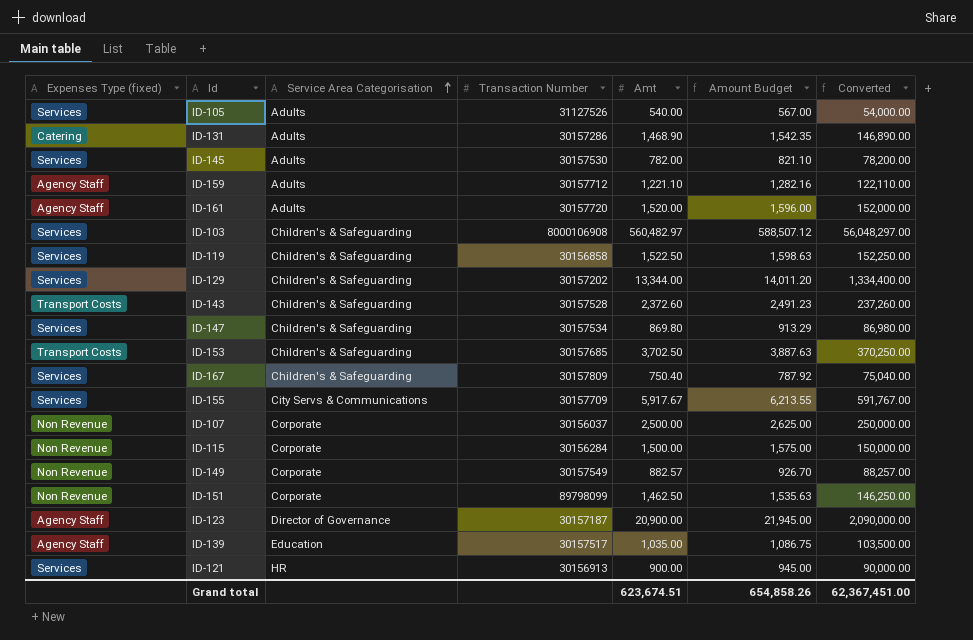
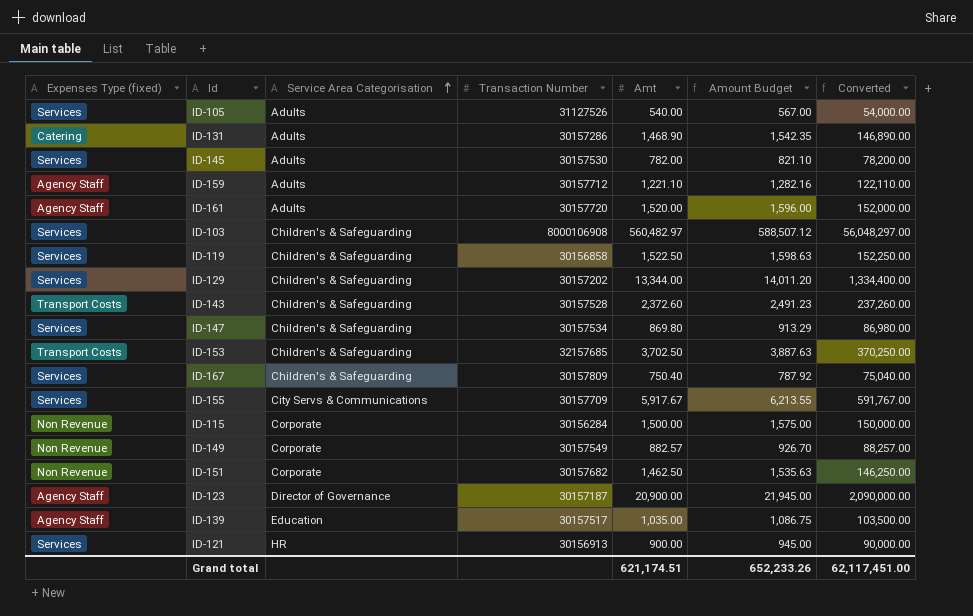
row ID-107: Non Revenue | Corporate | 30156037 | 2,500.00 | 2,625.00 | 250,000.00 -> none
ID-153 | Transaction Number: 30157685 -> 32157685
ID-151 | Transaction Number: 89798099 -> 30157682
Grand total | Amt: 623,674.51 -> 621,174.51
Grand total | Amount Budget: 654,858.26 -> 652,233.26
Grand total | Converted: 62,367,451.00 -> 62,117,451.00

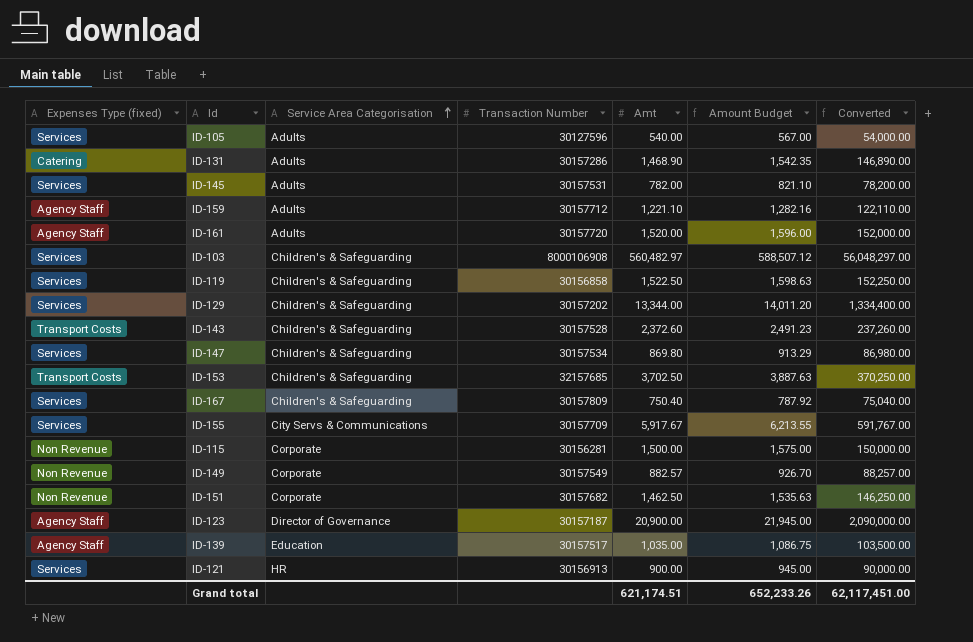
ID-105 | Transaction Number: 31127526 -> 30127596
ID-145 | Transaction Number: 30157530 -> 30157531
ID-115 | Transaction Number: 30156284 -> 30156281

